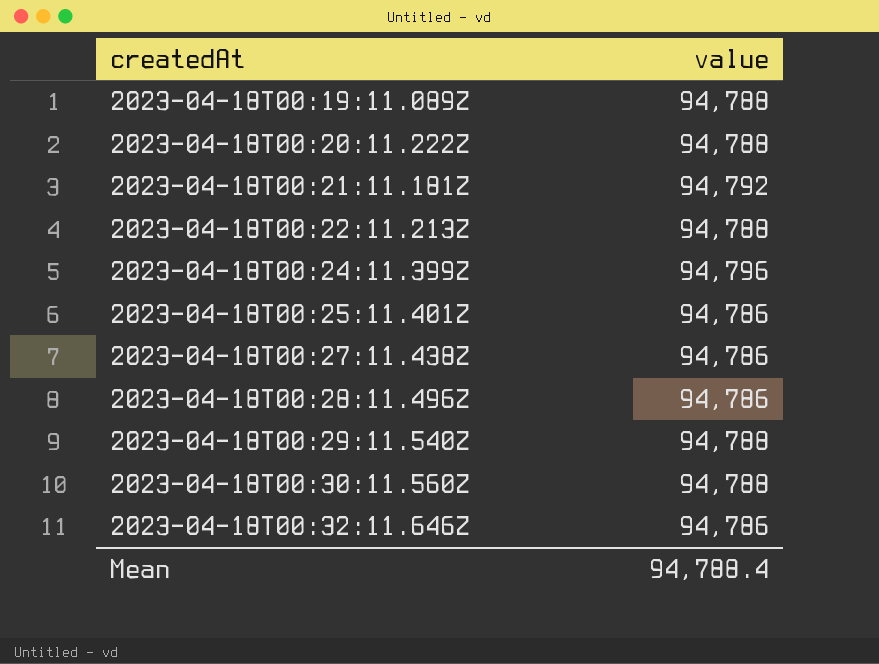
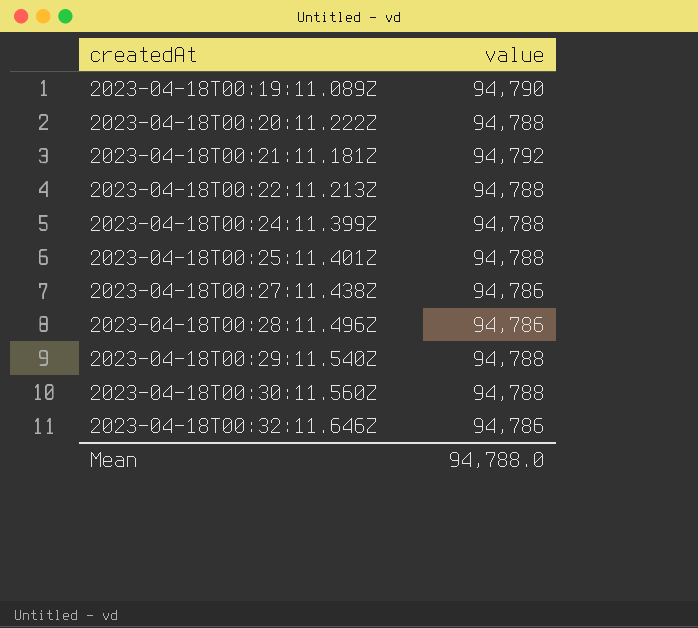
2023-04-18T00:19:11.089Z | value: 94,788 -> 94,790
2023-04-18T00:24:11.399Z | value: 94,796 -> 94,788
2023-04-18T00:25:11.401Z | value: 94,786 -> 94,788
Mean | value: 94,788.4 -> 94,788.0

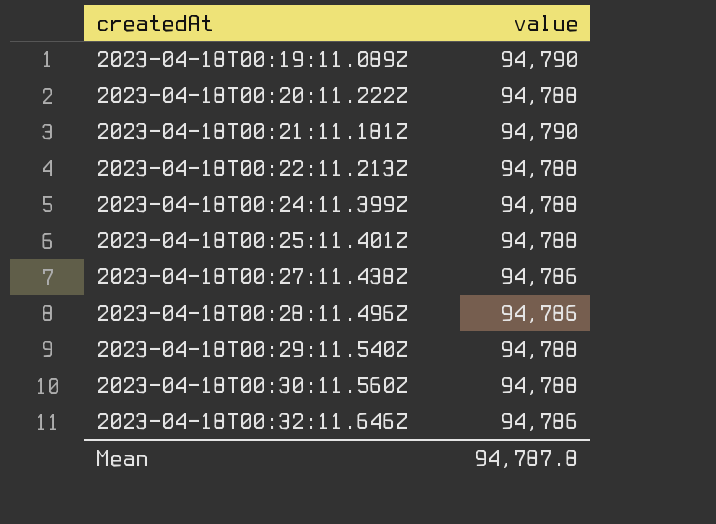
2023-04-18T00:21:11.181Z | value: 94,792 -> 94,790
Mean | value: 94,788.0 -> 94,787.8

